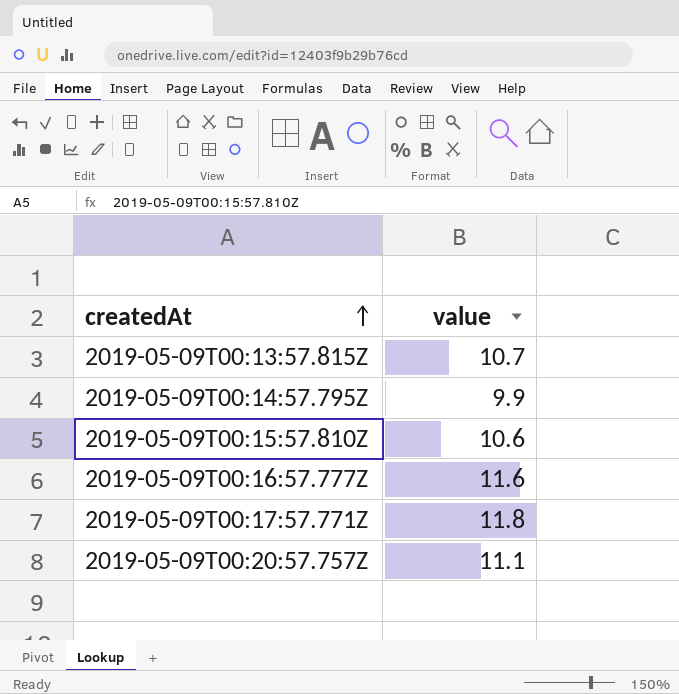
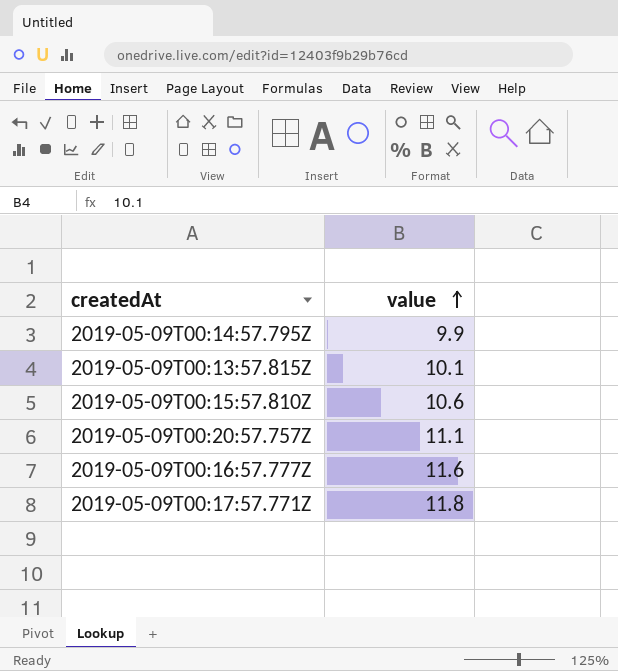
row order: createdAt ascending -> value ascending
2019-05-09T00:13:57.815Z | value: 10.7 -> 10.1

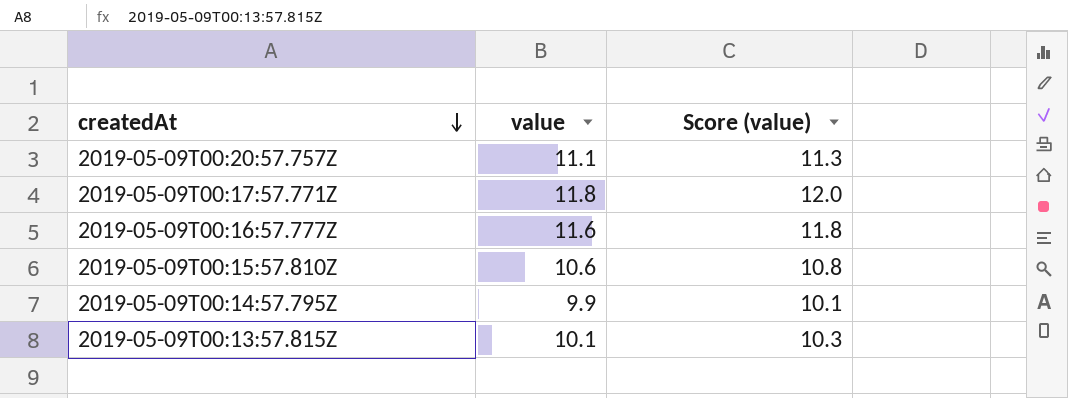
row order: value ascending -> createdAt descending
column Score (value) | formula: none -> [value] * 1.02

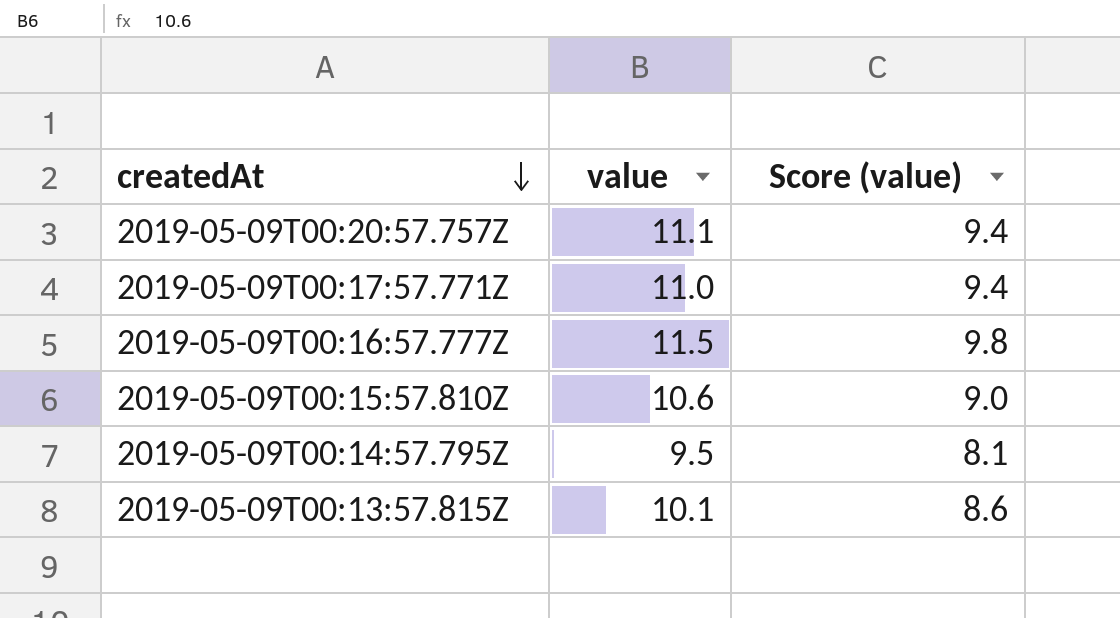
column Score (value) | formula: [value] * 1.02 -> [value] * 0.85
2019-05-09T00:17:57.771Z | value: 11.8 -> 11.0
2019-05-09T00:16:57.777Z | value: 11.6 -> 11.5
2019-05-09T00:14:57.795Z | value: 9.9 -> 9.5

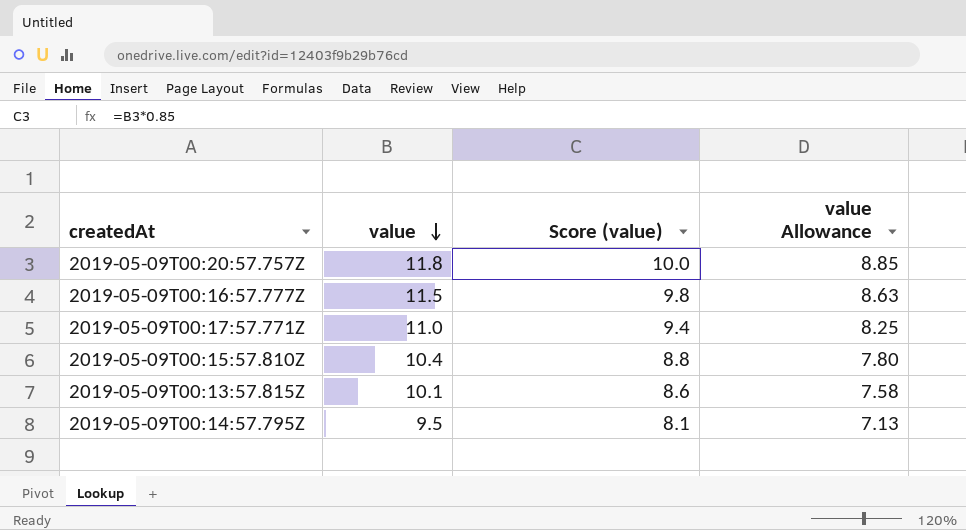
row order: createdAt descending -> value descending
column value Allowance | formula: none -> [value] * 0.75
2019-05-09T00:20:57.757Z | value: 11.1 -> 11.8
2019-05-09T00:20:57.757Z | Score (value): 9.4 -> 10.0
2019-05-09T00:15:57.810Z | value: 10.6 -> 10.4
2019-05-09T00:15:57.810Z | Score (value): 9.0 -> 8.8

